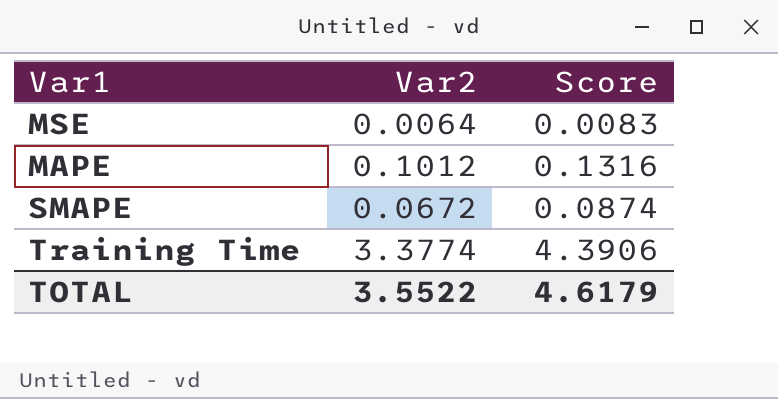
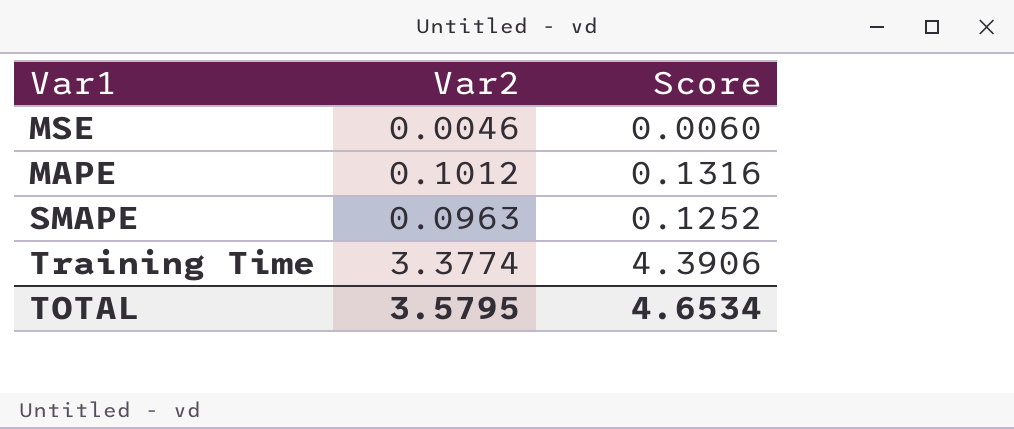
MSE | Var2: 0.0064 -> 0.0046
MSE | Score: 0.0083 -> 0.0060
SMAPE | Var2: 0.0672 -> 0.0963
SMAPE | Score: 0.0874 -> 0.1252
TOTAL | Var2: 3.5522 -> 3.5795
TOTAL | Score: 4.6179 -> 4.6534

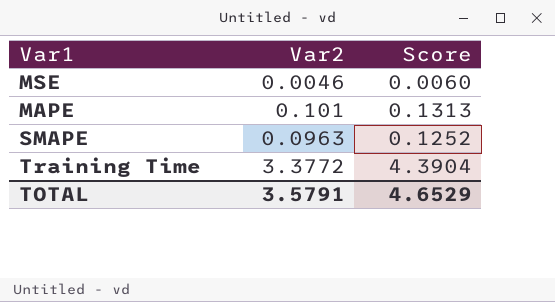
MAPE | Var2: 0.1012 -> 0.101
MAPE | Score: 0.1316 -> 0.1313
Training Time | Var2: 3.3774 -> 3.3772
Training Time | Score: 4.3906 -> 4.3904
TOTAL | Var2: 3.5795 -> 3.5791
TOTAL | Score: 4.6534 -> 4.6529

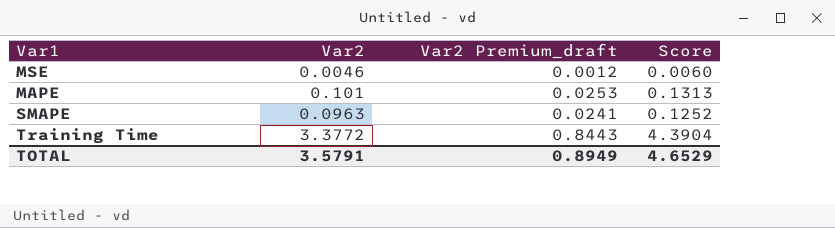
column Var2 Premium_draft | formula: none -> [Var2] * 0.25

